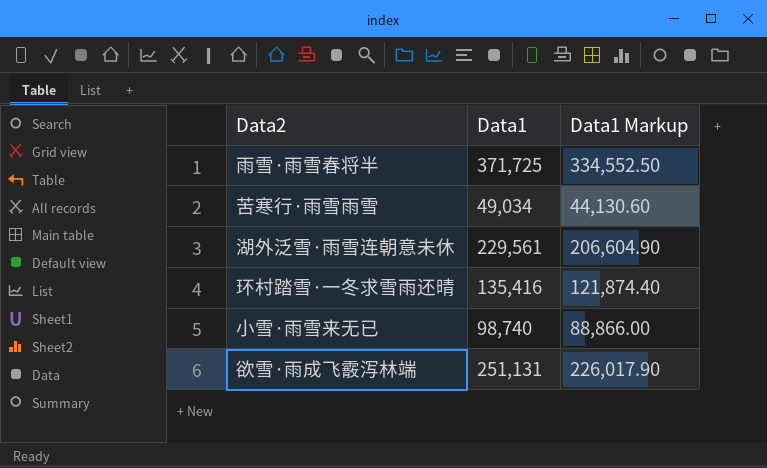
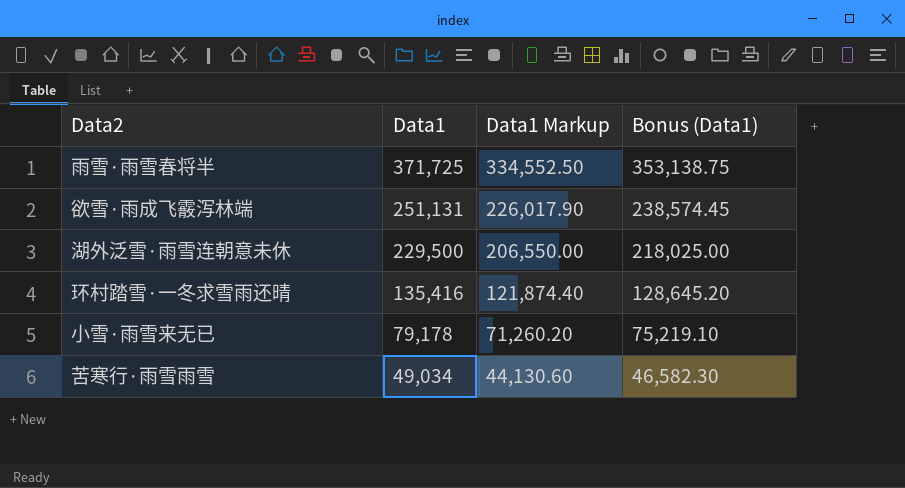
row order: none -> Data1 descending
column Bonus (Data1) | formula: none -> [Data1] * 0.95
湖外泛雪·雨雪连朝意未休 | Data1: 229,561 -> 229,500
湖外泛雪·雨雪连朝意未休 | Data1 Markup: 206,604.90 -> 206,550.00
小雪·雨雪来无已 | Data1: 98,740 -> 79,178
小雪·雨雪来无已 | Data1 Markup: 88,866.00 -> 71,260.20

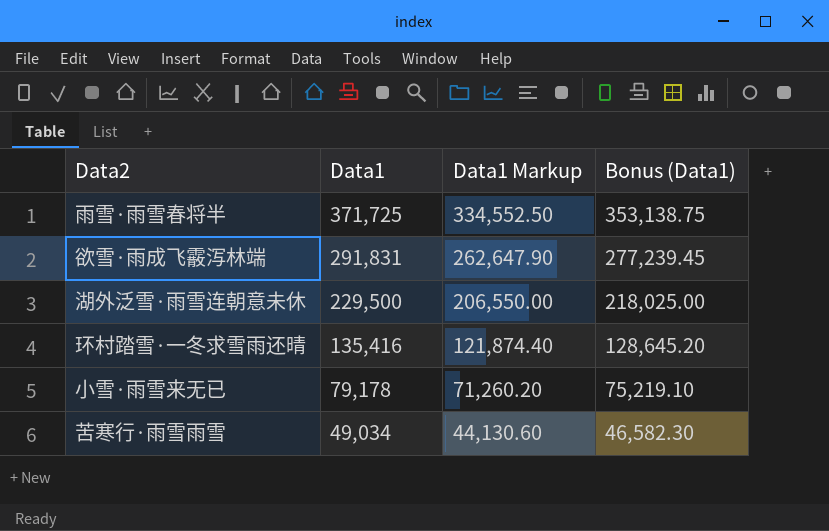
欲雪·雨成飞霰泻林端 | Data1: 251,131 -> 291,831
欲雪·雨成飞霰泻林端 | Data1 Markup: 226,017.90 -> 262,647.90
欲雪·雨成飞霰泻林端 | Bonus (Data1): 238,574.45 -> 277,239.45

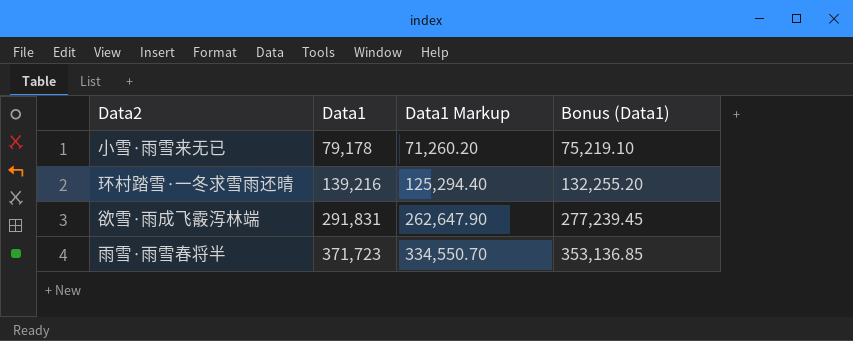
row order: Data1 descending -> Data1 ascending
row 湖外泛雪·雨雪连朝意未休: 229,500 | 206,550.00 | 218,025.00 -> none
row 苦寒行·雨雪雨雪: 49,034 | 44,130.60 | 46,582.30 -> none
环村踏雪·一冬求雪雨还晴 | Data1: 135,416 -> 139,216
环村踏雪·一冬求雪雨还晴 | Data1 Markup: 121,874.40 -> 125,294.40
环村踏雪·一冬求雪雨还晴 | Bonus (Data1): 128,645.20 -> 132,255.20
雨雪·雨雪春将半 | Data1: 371,725 -> 371,723
雨雪·雨雪春将半 | Data1 Markup: 334,552.50 -> 334,550.70
雨雪·雨雪春将半 | Bonus (Data1): 353,138.75 -> 353,136.85

